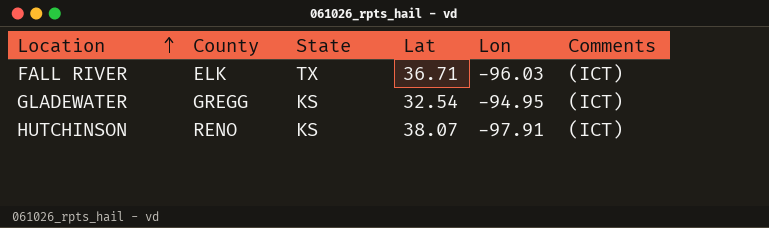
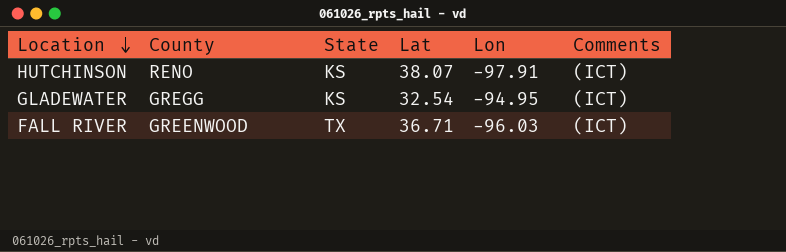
row order: Location ascending -> Location descending
FALL RIVER | County: ELK -> GREENWOOD

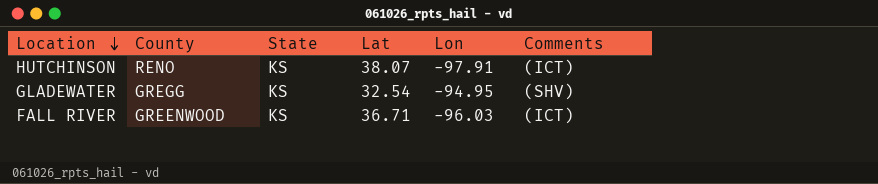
GLADEWATER | Comments: (ICT) -> (SHV)
FALL RIVER | State: TX -> KS

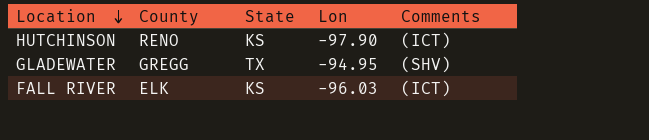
column Lat | position: 4 -> none
HUTCHINSON | Lon: -97.91 -> -97.90
GLADEWATER | State: KS -> TX
FALL RIVER | County: GREENWOOD -> ELK

